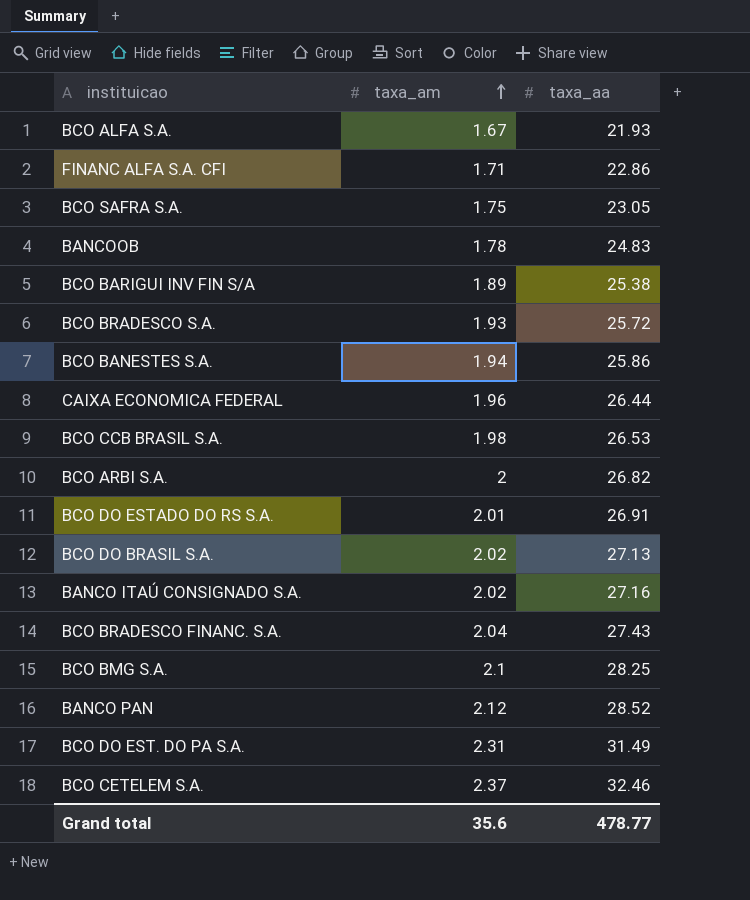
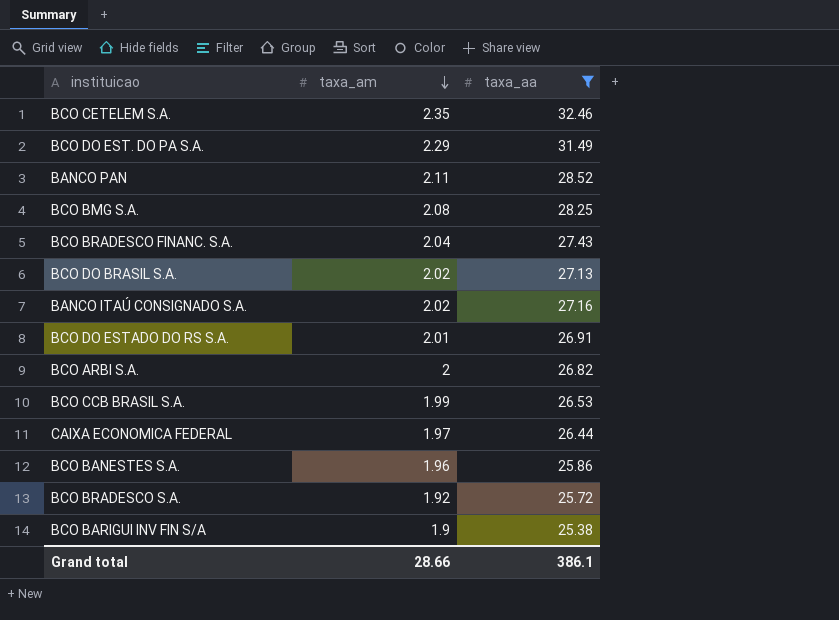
filter: none -> taxa_aa >= 25.38
row order: taxa_am ascending -> taxa_am descending
BCO CETELEM S.A. | taxa_am: 2.37 -> 2.35
BCO DO EST. DO PA S.A. | taxa_am: 2.31 -> 2.29
BANCO PAN | taxa_am: 2.12 -> 2.11
BCO BMG S.A. | taxa_am: 2.1 -> 2.08
BCO CCB BRASIL S.A. | taxa_am: 1.98 -> 1.99
CAIXA ECONOMICA FEDERAL | taxa_am: 1.96 -> 1.97
BCO BANESTES S.A. | taxa_am: 1.94 -> 1.96
BCO BRADESCO S.A. | taxa_am: 1.93 -> 1.92
BCO BARIGUI INV FIN S/A | taxa_am: 1.89 -> 1.9
Grand total | taxa_am: 35.6 -> 28.66
Grand total | taxa_aa: 478.77 -> 386.1

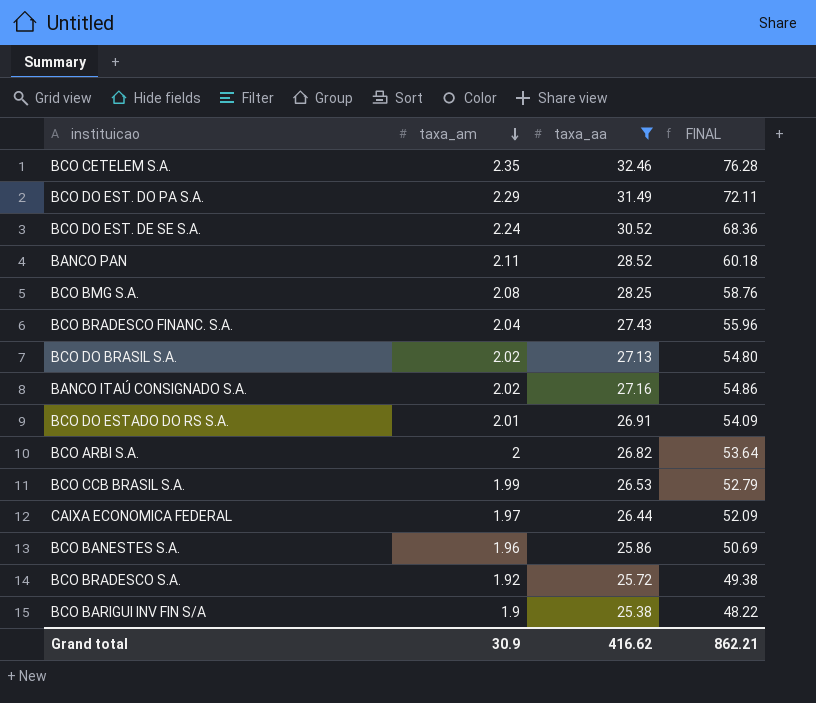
column FINAL | formula: none -> [taxa_am] * [taxa_aa]
row BCO DO EST. DE SE S.A.: none -> 2.24 | 30.52 | 68.36
Grand total | taxa_am: 28.66 -> 30.9
Grand total | taxa_aa: 386.1 -> 416.62

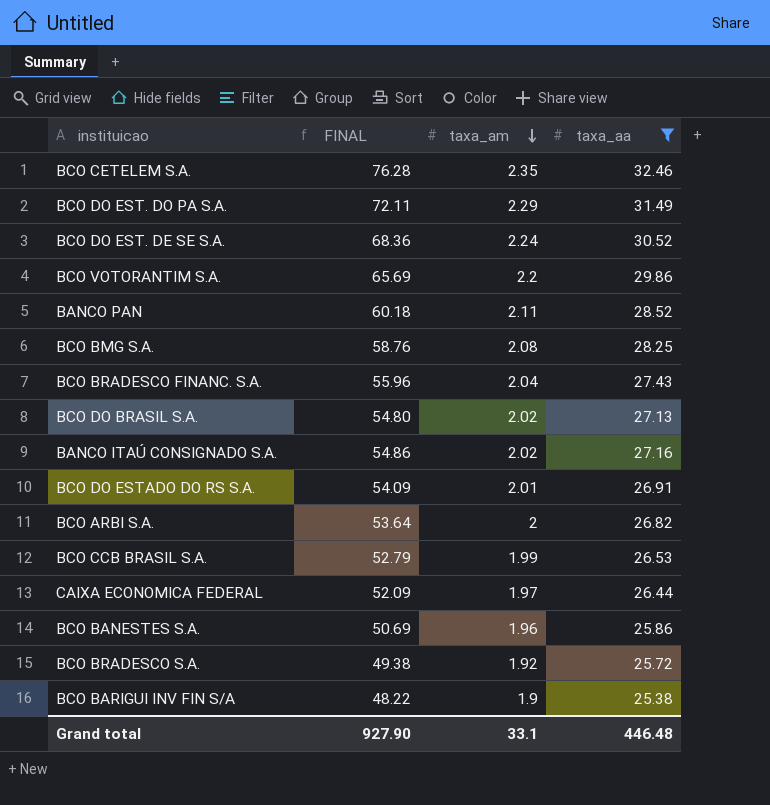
column FINAL | position: 4 -> 2
row BCO VOTORANTIM S.A.: none -> 65.69 | 2.2 | 29.86
Grand total | FINAL: 862.21 -> 927.90
Grand total | taxa_am: 30.9 -> 33.1
Grand total | taxa_aa: 416.62 -> 446.48

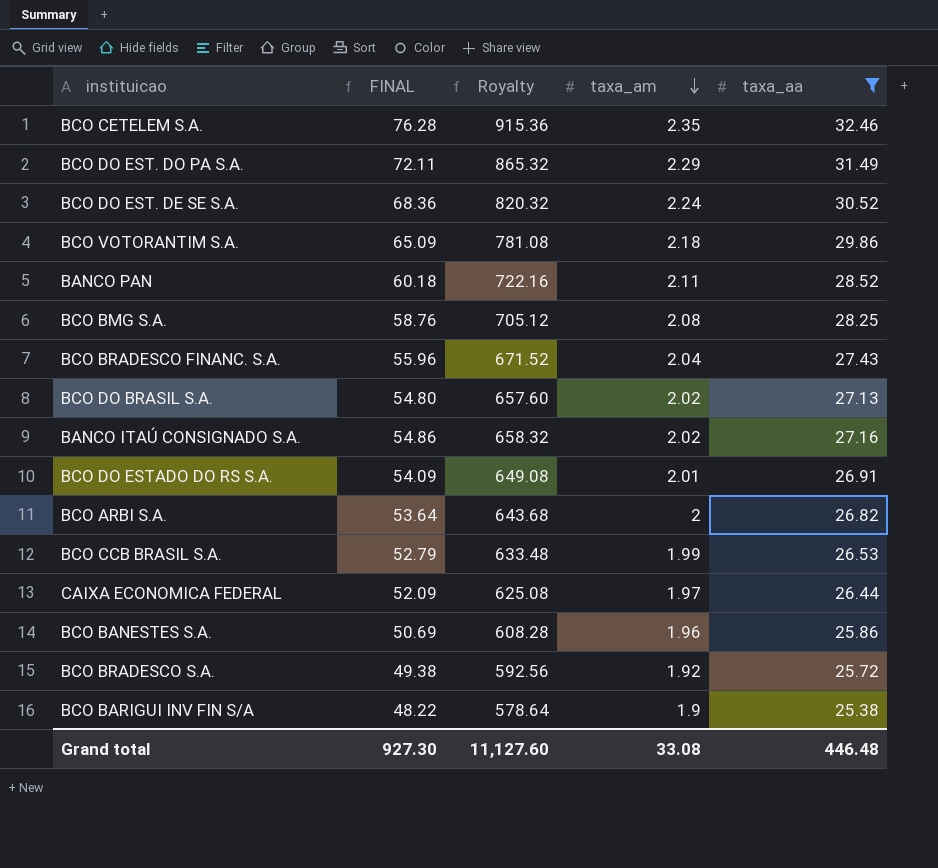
column Royalty | formula: none -> [FINAL] * 12
BCO VOTORANTIM S.A. | FINAL: 65.69 -> 65.09
BCO VOTORANTIM S.A. | taxa_am: 2.2 -> 2.18
Grand total | FINAL: 927.90 -> 927.30
Grand total | taxa_am: 33.1 -> 33.08

